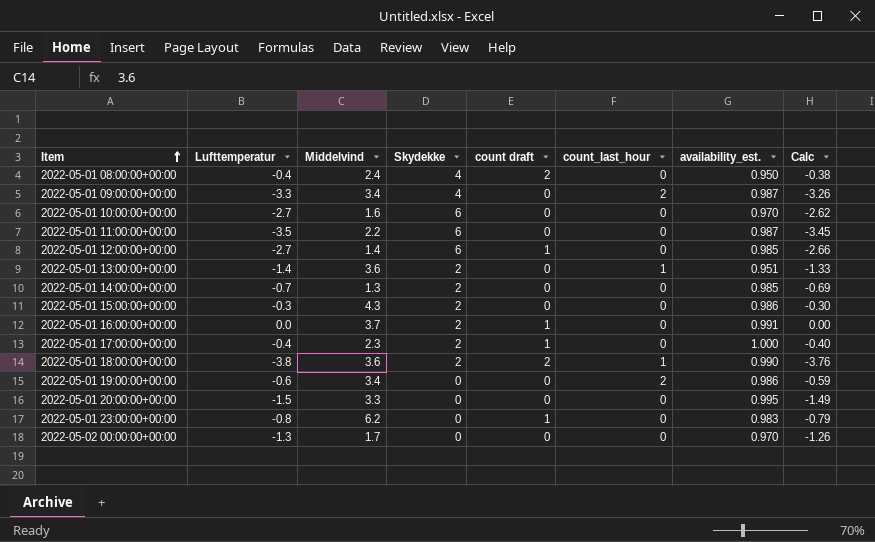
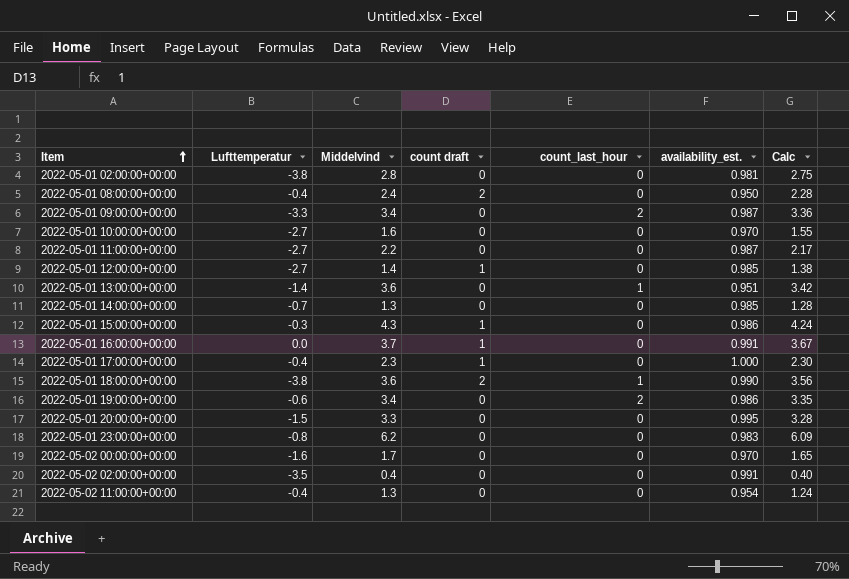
column Skydekke | position: 4 -> none
column Calc | formula: [Lufttemperatur] * [availability_est.] -> [Middelvind] * [availability_est.]
row 2022-05-01 02:00:00+00:00: none -> -3.8 | 2.8 | 0 | 0 | 0.981 | 2.75
2022-05-01 11:00:00+00:00 | Lufttemperatur: -3.5 -> -2.7
2022-05-01 15:00:00+00:00 | count draft: 0 -> 1
2022-05-01 23:00:00+00:00 | count draft: 1 -> 0
2022-05-02 00:00:00+00:00 | Lufttemperatur: -1.3 -> -1.6
row 2022-05-02 02:00:00+00:00: none -> -3.5 | 0.4 | 0 | 0 | 0.991 | 0.40
row 2022-05-02 11:00:00+00:00: none -> -0.4 | 1.3 | 0 | 0 | 0.954 | 1.24

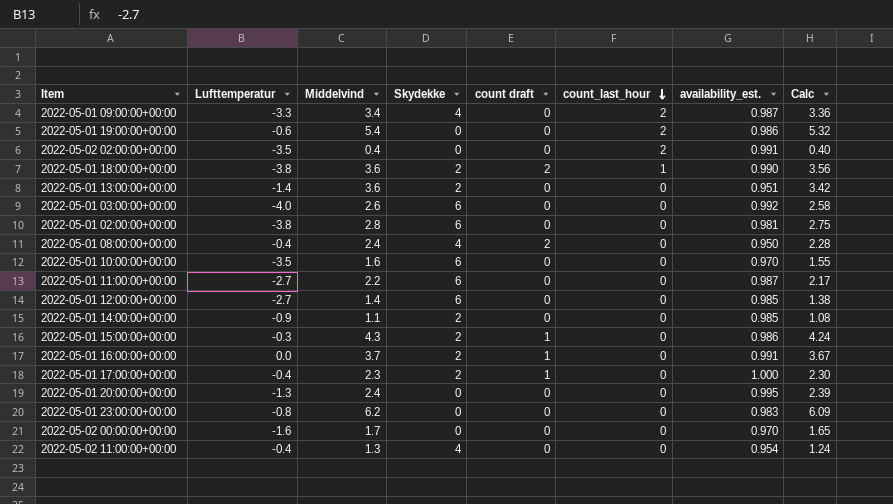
row order: Item ascending -> count_last_hour descending
column Skydekke | position: none -> 4
2022-05-01 19:00:00+00:00 | Middelvind: 3.4 -> 5.4
2022-05-01 19:00:00+00:00 | Calc: 3.35 -> 5.32
2022-05-02 02:00:00+00:00 | count_last_hour: 0 -> 2
2022-05-01 13:00:00+00:00 | count_last_hour: 1 -> 0
row 2022-05-01 03:00:00+00:00: none -> -4.0 | 2.6 | 6 | 0 | 0 | 0.992 | 2.58
2022-05-01 10:00:00+00:00 | Lufttemperatur: -2.7 -> -3.5
2022-05-01 12:00:00+00:00 | count draft: 1 -> 0
2022-05-01 14:00:00+00:00 | Lufttemperatur: -0.7 -> -0.9
2022-05-01 14:00:00+00:00 | Middelvind: 1.3 -> 1.1
2022-05-01 14:00:00+00:00 | Calc: 1.28 -> 1.08
2022-05-01 20:00:00+00:00 | Lufttemperatur: -1.5 -> -1.3
2022-05-01 20:00:00+00:00 | Middelvind: 3.3 -> 2.4
2022-05-01 20:00:00+00:00 | Calc: 3.28 -> 2.39

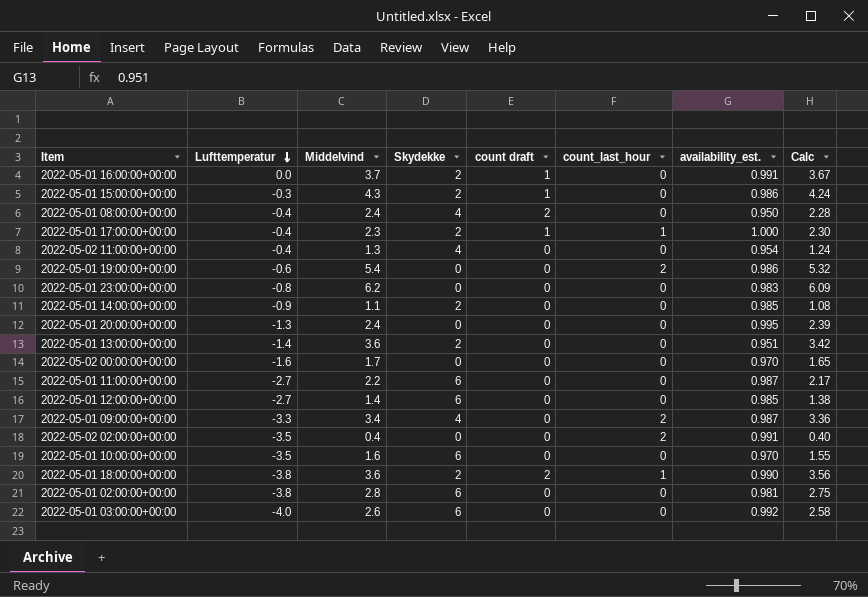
row order: count_last_hour descending -> Lufttemperatur descending
2022-05-01 17:00:00+00:00 | count_last_hour: 0 -> 1

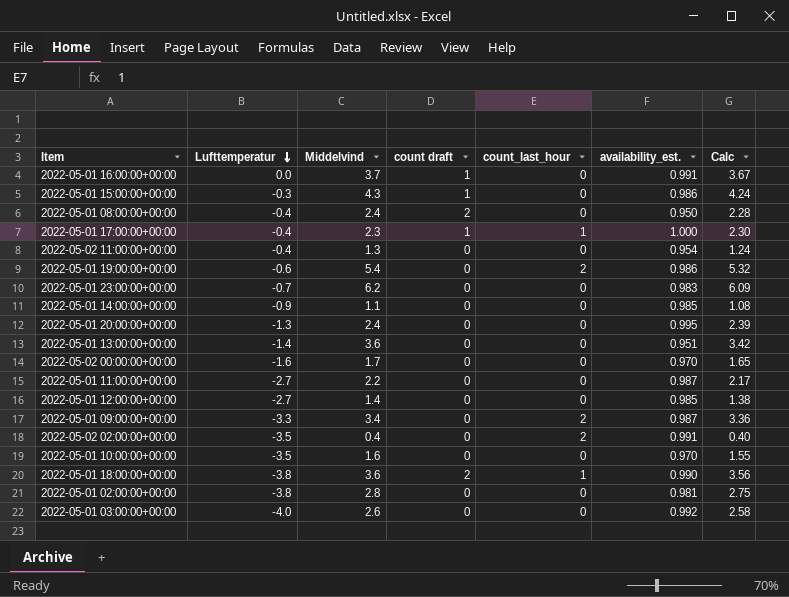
column Skydekke | position: 4 -> none
2022-05-01 23:00:00+00:00 | Lufttemperatur: -0.8 -> -0.7

